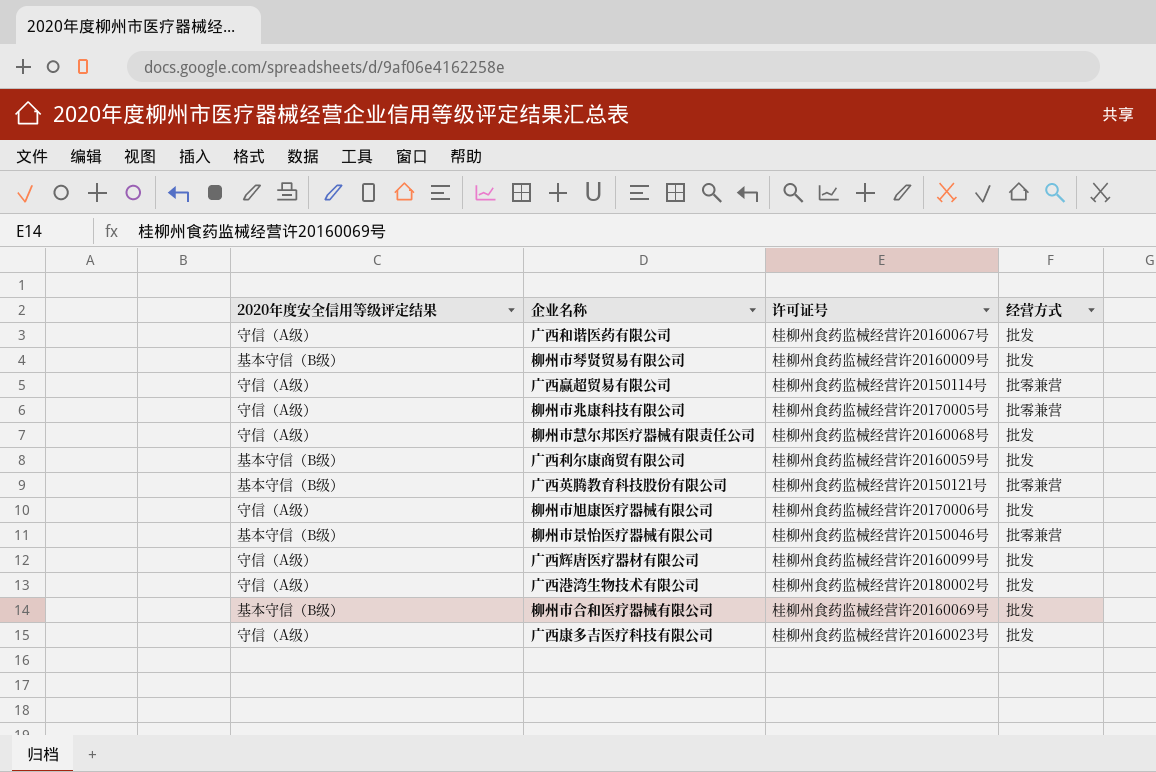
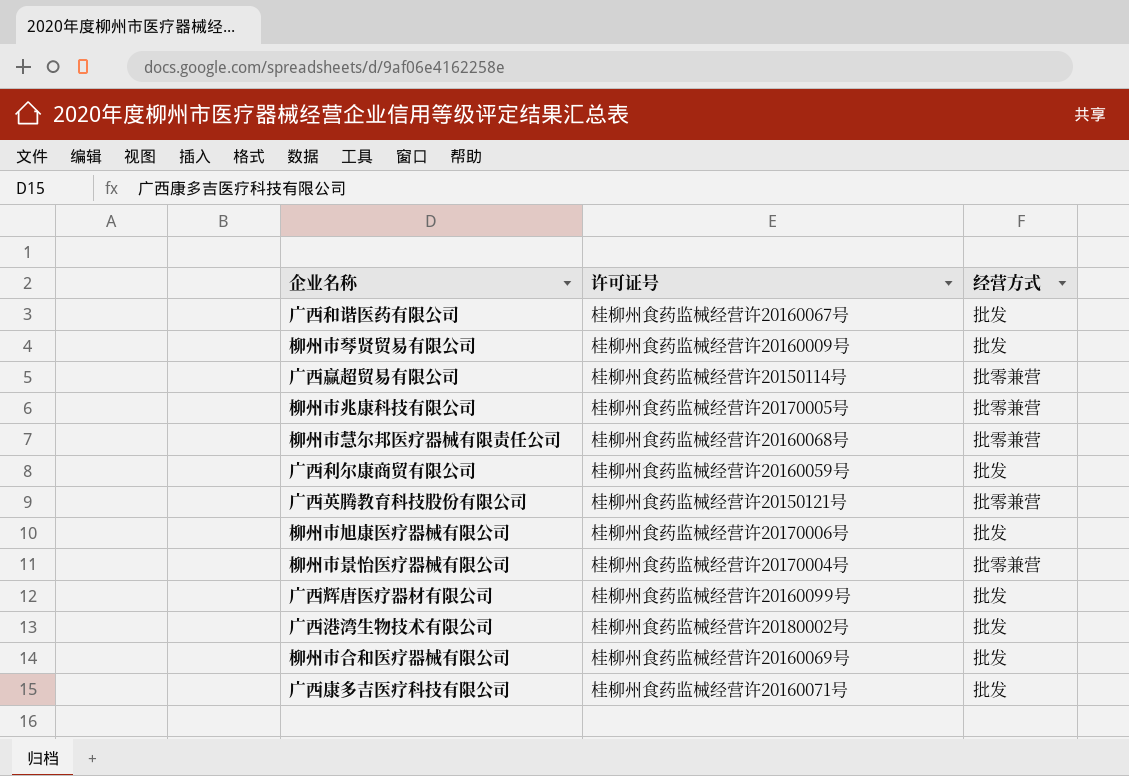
column 2020年度安全信用等级评定结果 | position: 1 -> none
柳州市慧尔邦医疗器械有限责任公司 | 经营方式: 批发 -> 批零兼营
柳州市景怡医疗器械有限公司 | 许可证号: 桂柳州食药监械经营许20150046号 -> 桂柳州食药监械经营许20170004号
广西康多吉医疗科技有限公司 | 许可证号: 桂柳州食药监械经营许20160023号 -> 桂柳州食药监械经营许20160071号

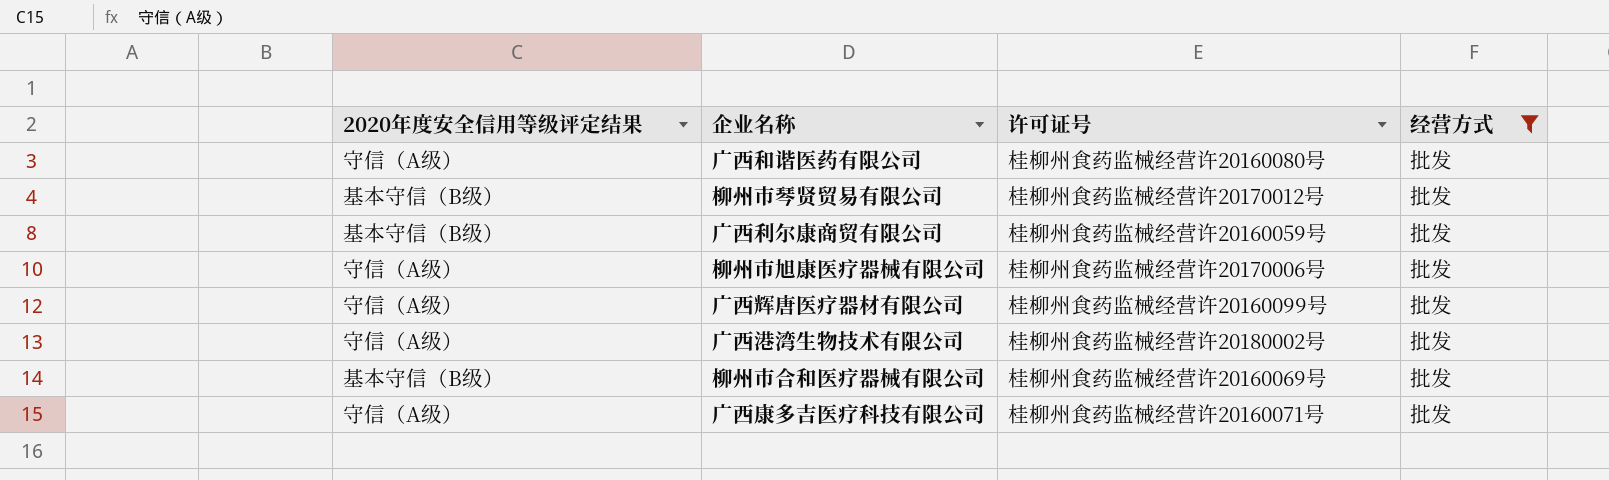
filter: none -> 经营方式 = 批发
column 2020年度安全信用等级评定结果 | position: none -> 1
广西和谐医药有限公司 | 许可证号: 桂柳州食药监械经营许20160067号 -> 桂柳州食药监械经营许20160080号
柳州市琴贤贸易有限公司 | 许可证号: 桂柳州食药监械经营许20160009号 -> 桂柳州食药监械经营许20170012号

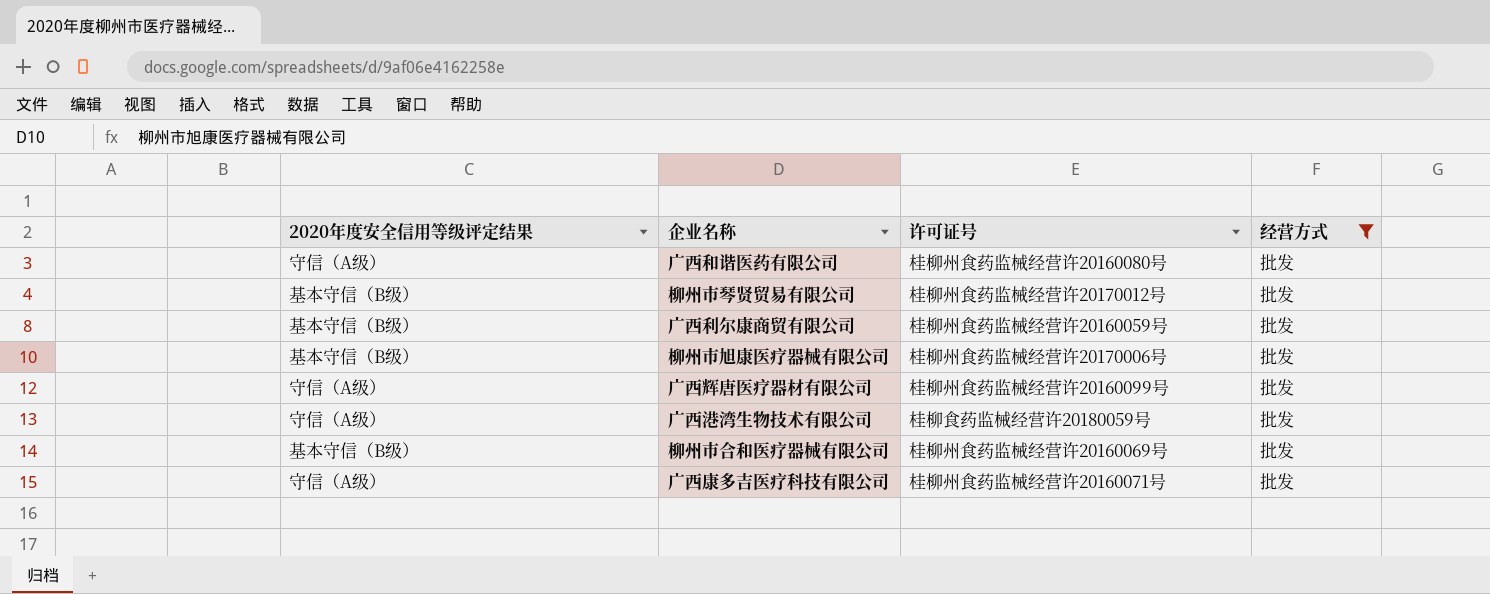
柳州市旭康医疗器械有限公司 | 2020年度安全信用等级评定结果: 守信（A级） -> 基本守信（B级）
广西港湾生物技术有限公司 | 许可证号: 桂柳州食药监械经营许20180002号 -> 桂柳食药监械经营许20180059号

